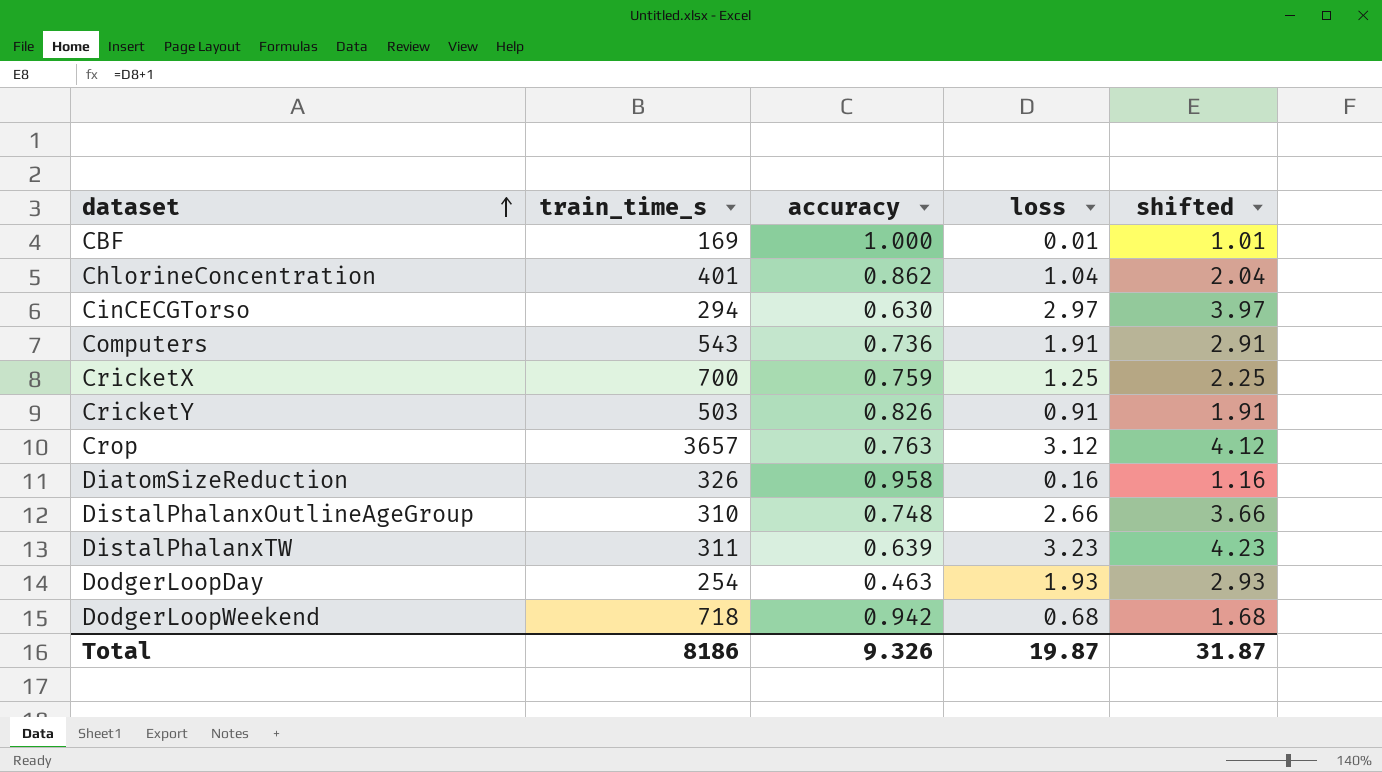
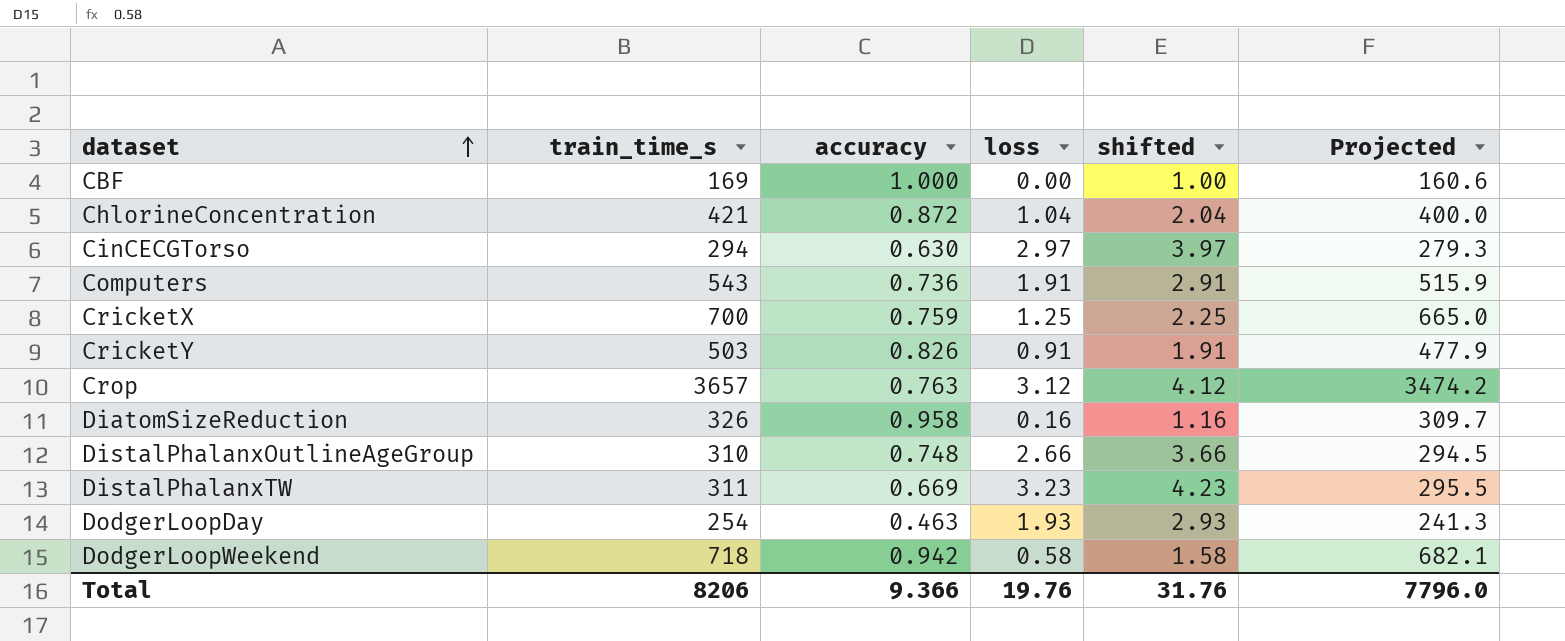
column Projected | formula: none -> [train_time_s] * 0.95
CBF | loss: 0.01 -> 0.00
CBF | shifted: 1.01 -> 1.00
ChlorineConcentration | train_time_s: 401 -> 421
ChlorineConcentration | accuracy: 0.862 -> 0.872
DistalPhalanxTW | accuracy: 0.639 -> 0.669
DodgerLoopWeekend | loss: 0.68 -> 0.58
DodgerLoopWeekend | shifted: 1.68 -> 1.58
Total | train_time_s: 8186 -> 8206
Total | accuracy: 9.326 -> 9.366
Total | loss: 19.87 -> 19.76
Total | shifted: 31.87 -> 31.76

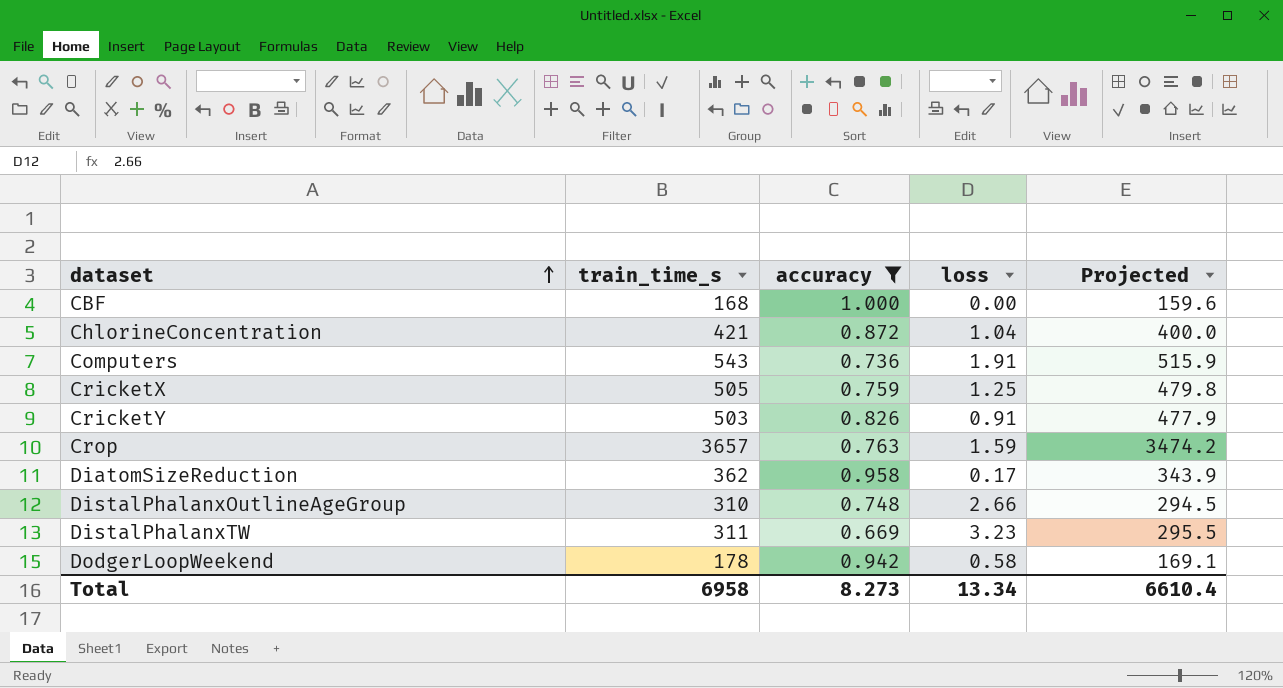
filter: none -> accuracy >= 0.669
column shifted | formula: [loss] + 1 -> none
CBF | train_time_s: 169 -> 168
CBF | Projected: 160.6 -> 159.6
CricketX | train_time_s: 700 -> 505
CricketX | Projected: 665.0 -> 479.8
Crop | loss: 3.12 -> 1.59
DiatomSizeReduction | train_time_s: 326 -> 362
DiatomSizeReduction | loss: 0.16 -> 0.17
DiatomSizeReduction | Projected: 309.7 -> 343.9
DodgerLoopWeekend | train_time_s: 718 -> 178
DodgerLoopWeekend | Projected: 682.1 -> 169.1
Total | train_time_s: 8206 -> 6958
Total | accuracy: 9.366 -> 8.273
Total | loss: 19.76 -> 13.34
Total | Projected: 7796.0 -> 6610.4

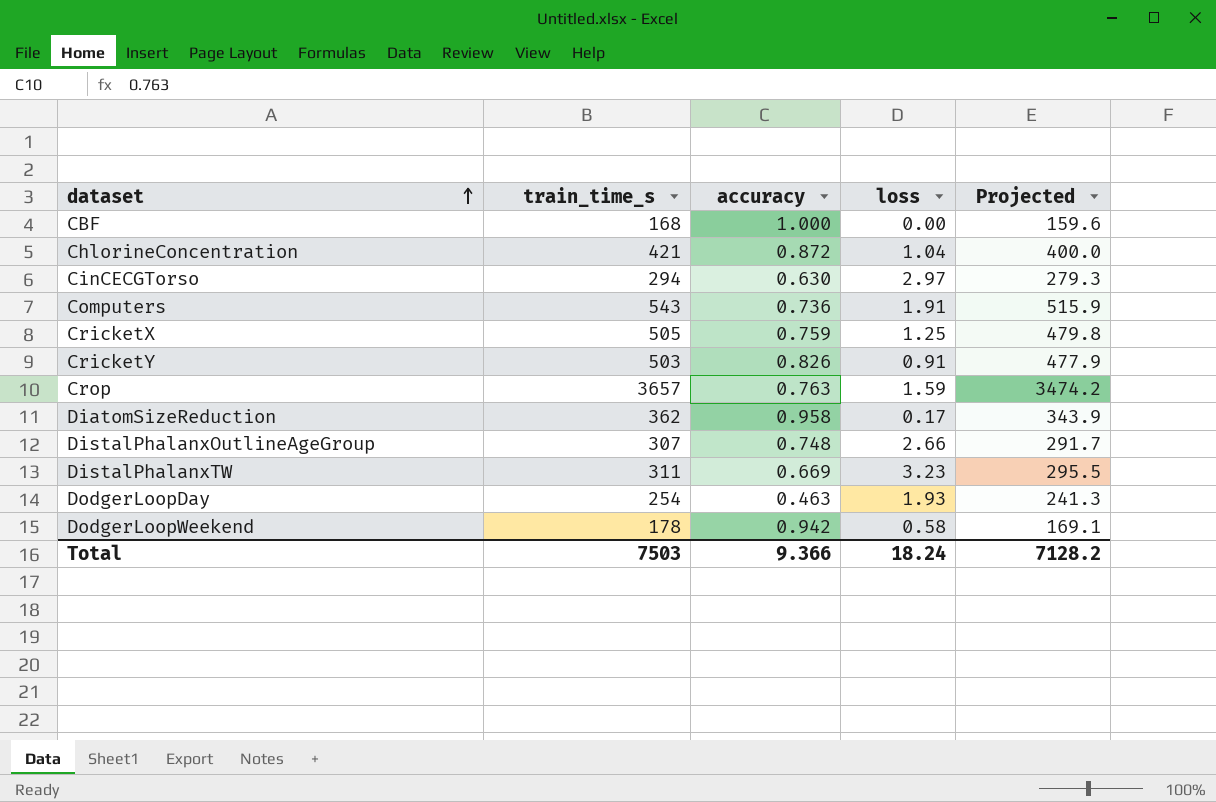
filter: accuracy >= 0.669 -> none
DistalPhalanxOutlineAgeGroup | train_time_s: 310 -> 307
DistalPhalanxOutlineAgeGroup | Projected: 294.5 -> 291.7
Total | train_time_s: 6958 -> 7503
Total | accuracy: 8.273 -> 9.366
Total | loss: 13.34 -> 18.24
Total | Projected: 6610.4 -> 7128.2

